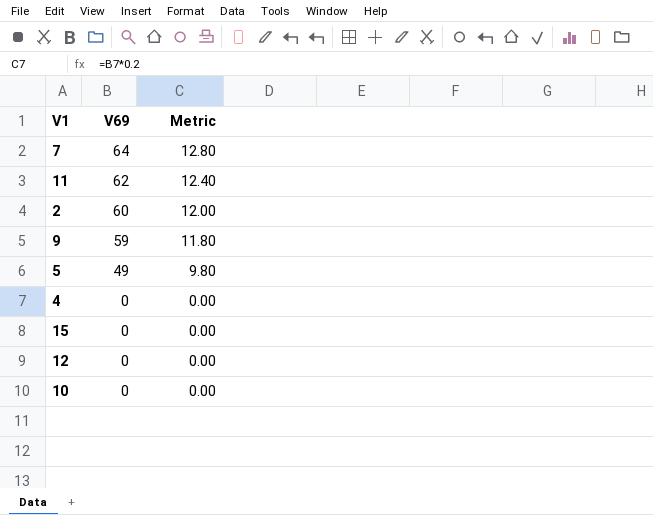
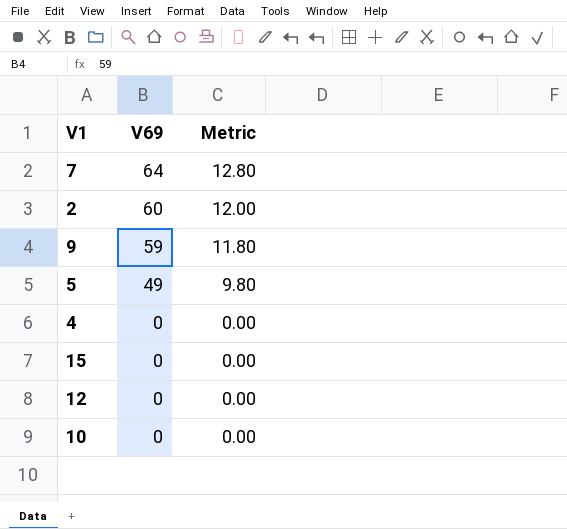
row 11: 62 | 12.40 -> none

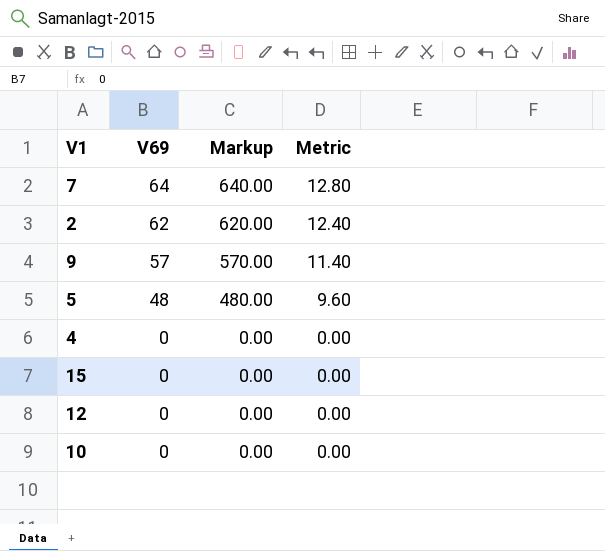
column Markup | formula: none -> [V69] * 10
2 | V69: 60 -> 62
2 | Metric: 12.00 -> 12.40
9 | V69: 59 -> 57
9 | Metric: 11.80 -> 11.40
5 | V69: 49 -> 48
5 | Metric: 9.80 -> 9.60

